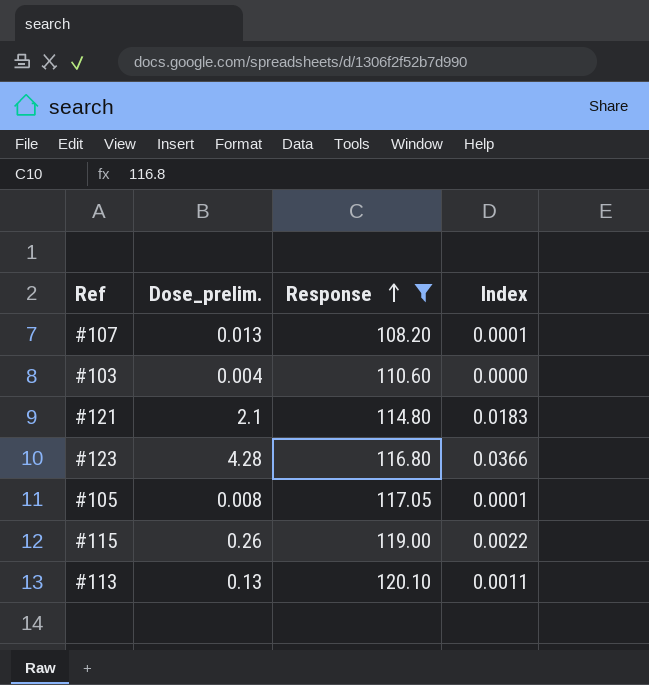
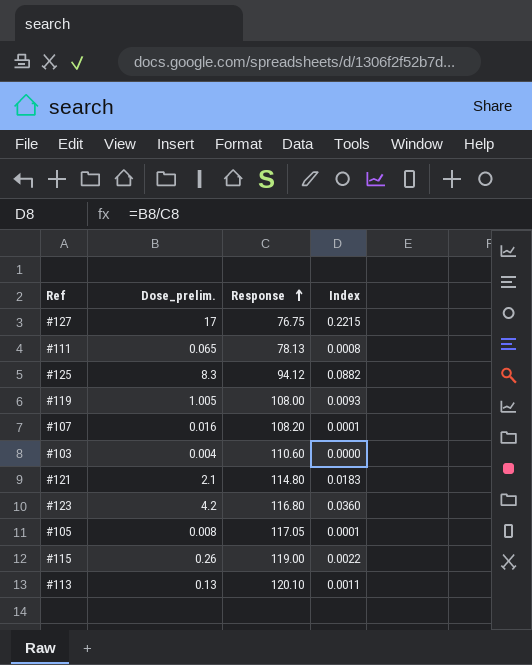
filter: Response >= 108.20 -> none
#107 | Dose_prelim.: 0.013 -> 0.016
#123 | Dose_prelim.: 4.28 -> 4.2
#123 | Index: 0.0366 -> 0.0360

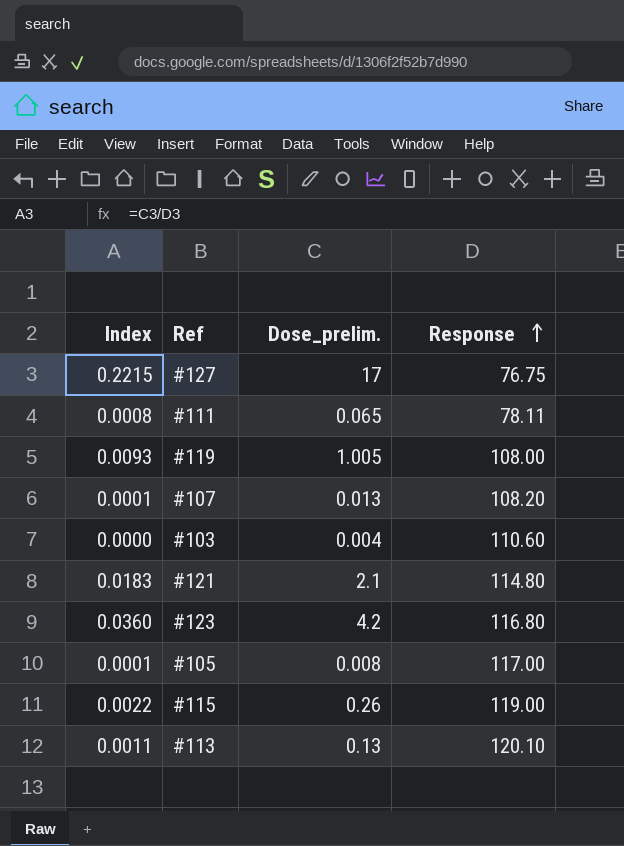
column Index | position: 4 -> 1
row #125: 8.3 | 94.12 | 0.0882 -> none
#111 | Response: 78.13 -> 78.11
#107 | Dose_prelim.: 0.016 -> 0.013
#105 | Response: 117.05 -> 117.00

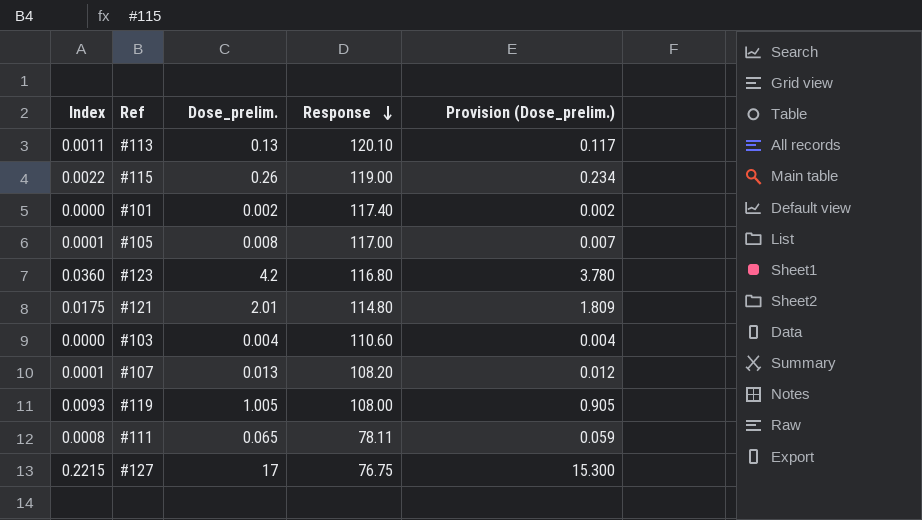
row order: Response ascending -> Response descending
column Provision (Dose_prelim.) | formula: none -> [Dose_prelim.] * 0.9
row #101: none -> 0.0000 | 0.002 | 117.40 | 0.002
#121 | Index: 0.0183 -> 0.0175
#121 | Dose_prelim.: 2.1 -> 2.01

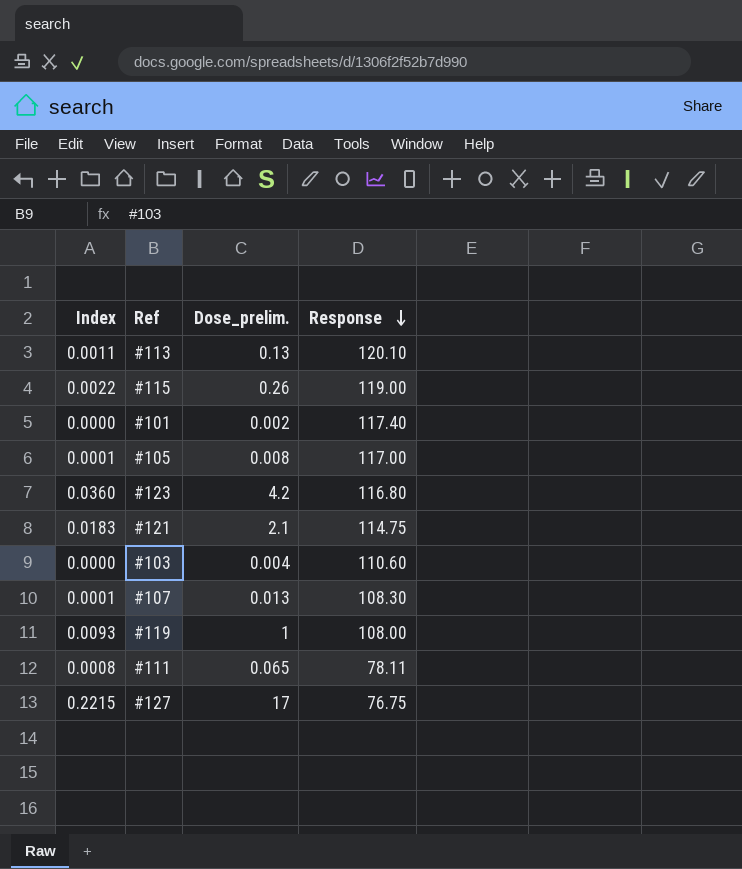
column Provision (Dose_prelim.) | formula: [Dose_prelim.] * 0.9 -> none
#121 | Index: 0.0175 -> 0.0183
#121 | Dose_prelim.: 2.01 -> 2.1
#121 | Response: 114.80 -> 114.75
#107 | Response: 108.20 -> 108.30
#119 | Dose_prelim.: 1.005 -> 1

